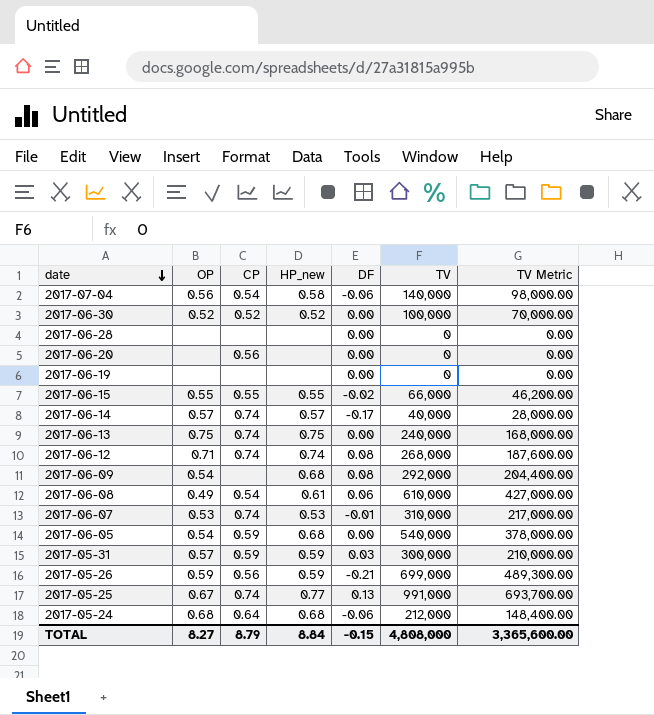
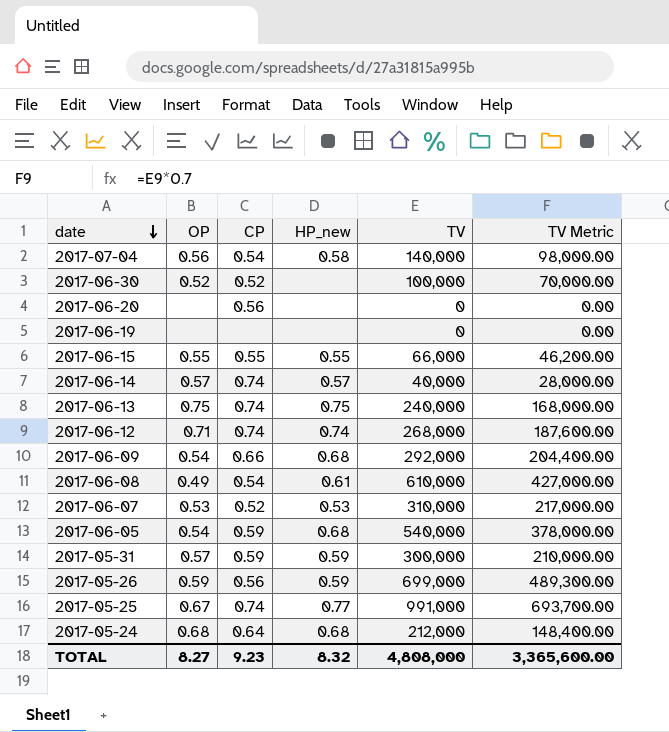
column DF | position: 5 -> none
row 2017-06-28: none | none | none | 0.00 | 0 | 0.00 -> none
2017-06-30 | HP_new: 0.52 -> none
2017-06-09 | CP: none -> 0.66
2017-06-07 | CP: 0.74 -> 0.52
TOTAL | CP: 8.79 -> 9.23
TOTAL | HP_new: 8.84 -> 8.32

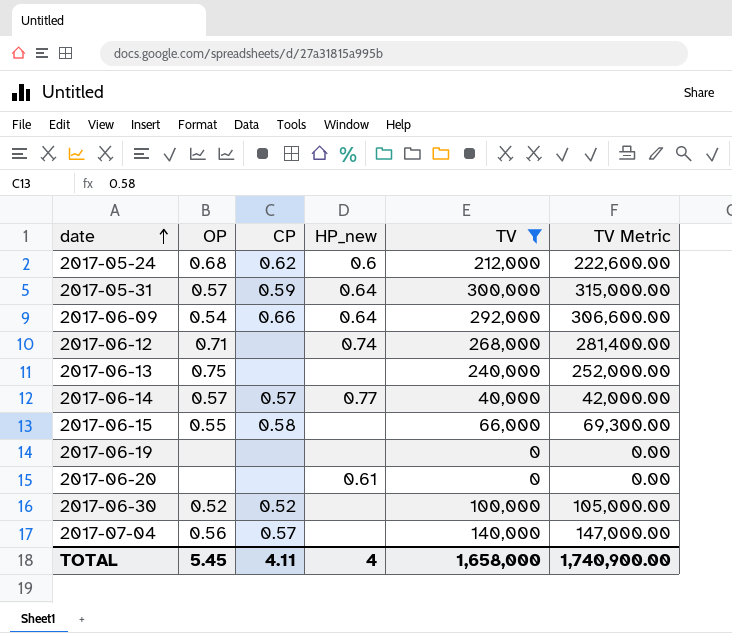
filter: none -> TV <= 300,000
row order: date descending -> date ascending
column TV Metric | formula: [TV] * 0.7 -> [TV] * 1.05
2017-05-24 | CP: 0.64 -> 0.62
2017-05-24 | HP_new: 0.68 -> 0.6
2017-05-31 | HP_new: 0.59 -> 0.64
2017-06-09 | HP_new: 0.68 -> 0.64
2017-06-12 | CP: 0.74 -> none
2017-06-13 | CP: 0.74 -> none
2017-06-13 | HP_new: 0.75 -> none
2017-06-14 | CP: 0.74 -> 0.57
2017-06-14 | HP_new: 0.57 -> 0.77
2017-06-15 | CP: 0.55 -> 0.58
2017-06-15 | HP_new: 0.55 -> none
2017-06-20 | CP: 0.56 -> none
2017-06-20 | HP_new: none -> 0.61
2017-07-04 | CP: 0.54 -> 0.57
2017-07-04 | HP_new: 0.58 -> none
TOTAL | OP: 8.27 -> 5.45
TOTAL | CP: 9.23 -> 4.11
TOTAL | HP_new: 8.32 -> 4
TOTAL | TV: 4,808,000 -> 1,658,000
TOTAL | TV Metric: 3,365,600.00 -> 1,740,900.00

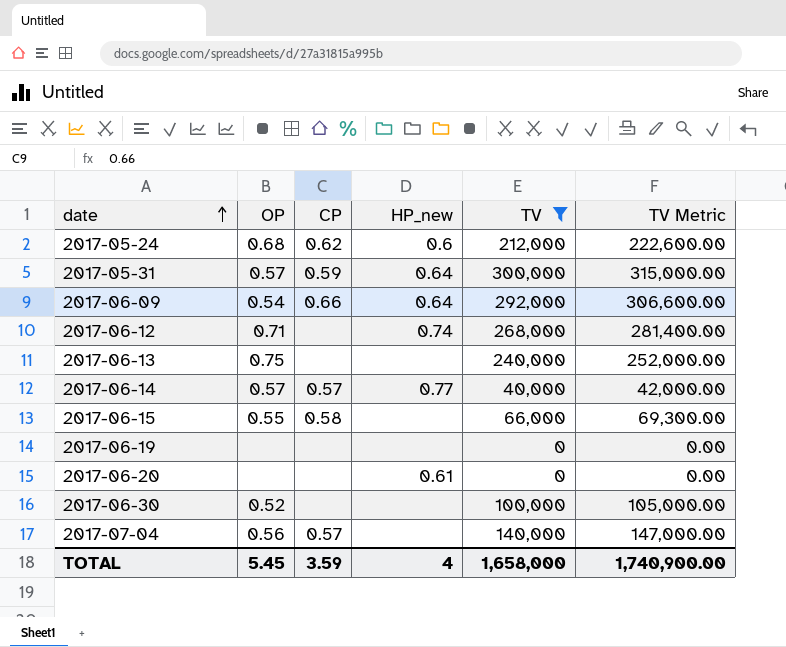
2017-06-30 | CP: 0.52 -> none
TOTAL | CP: 4.11 -> 3.59

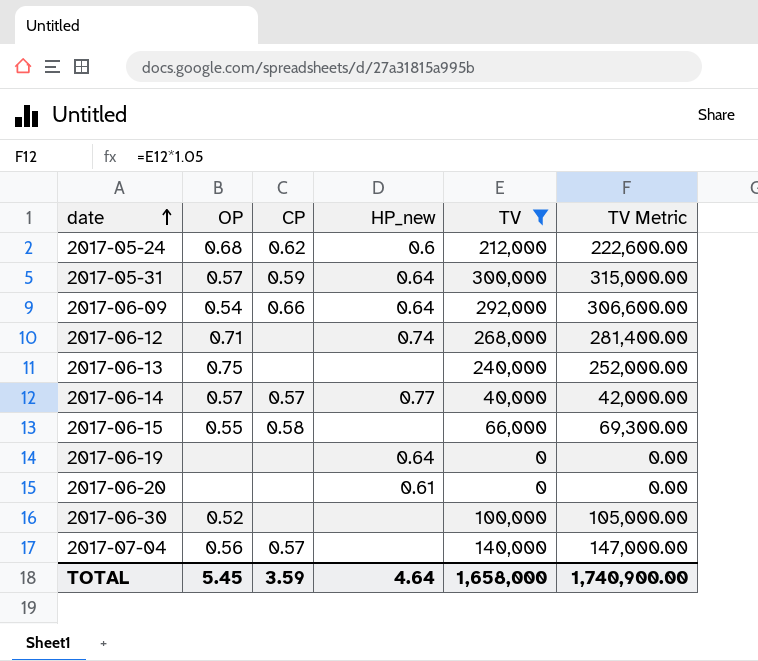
2017-06-19 | HP_new: none -> 0.64
TOTAL | HP_new: 4 -> 4.64

